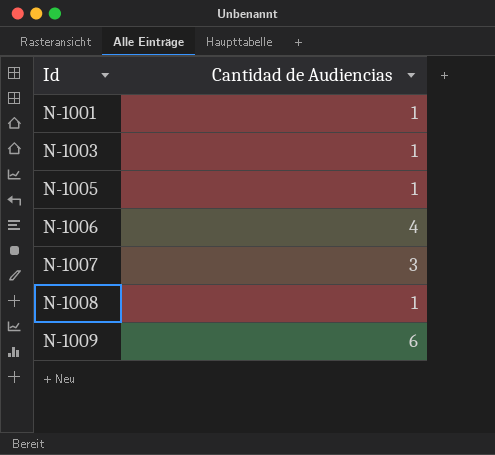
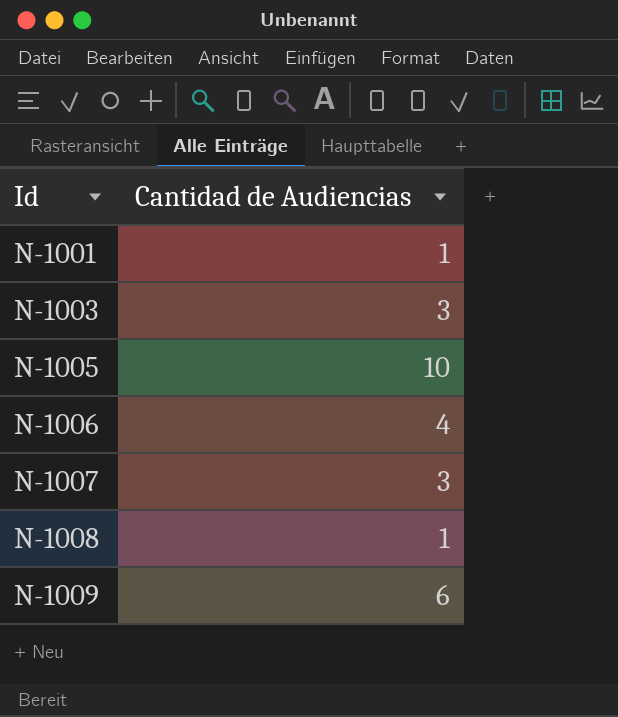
N-1003 | Cantidad de Audiencias: 1 -> 3
N-1005 | Cantidad de Audiencias: 1 -> 10

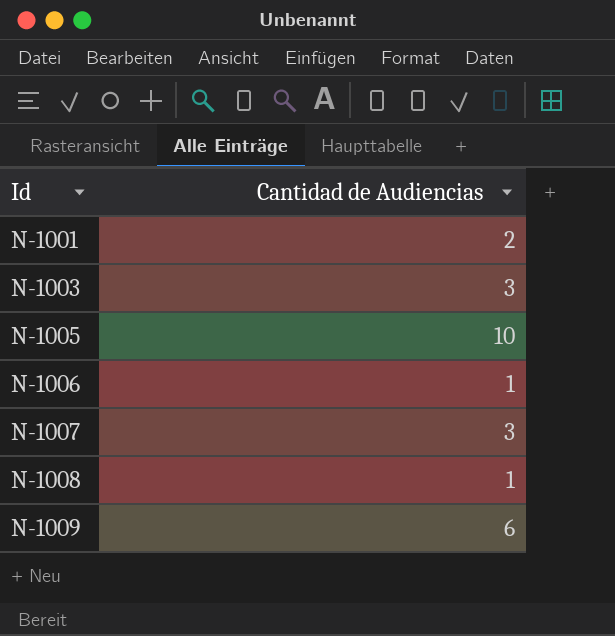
N-1001 | Cantidad de Audiencias: 1 -> 2
N-1006 | Cantidad de Audiencias: 4 -> 1

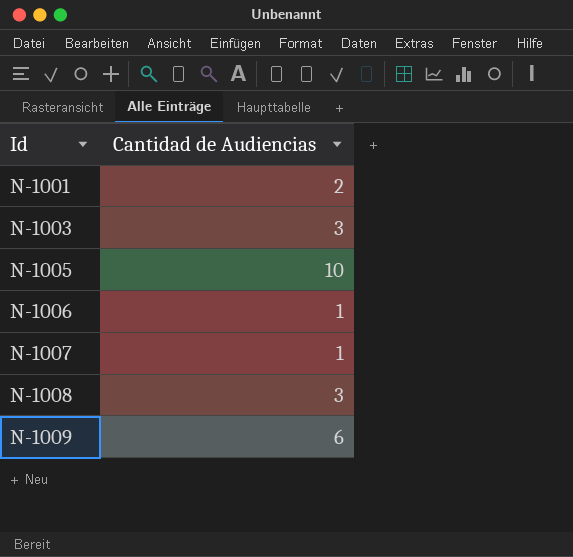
N-1007 | Cantidad de Audiencias: 3 -> 1
N-1008 | Cantidad de Audiencias: 1 -> 3

